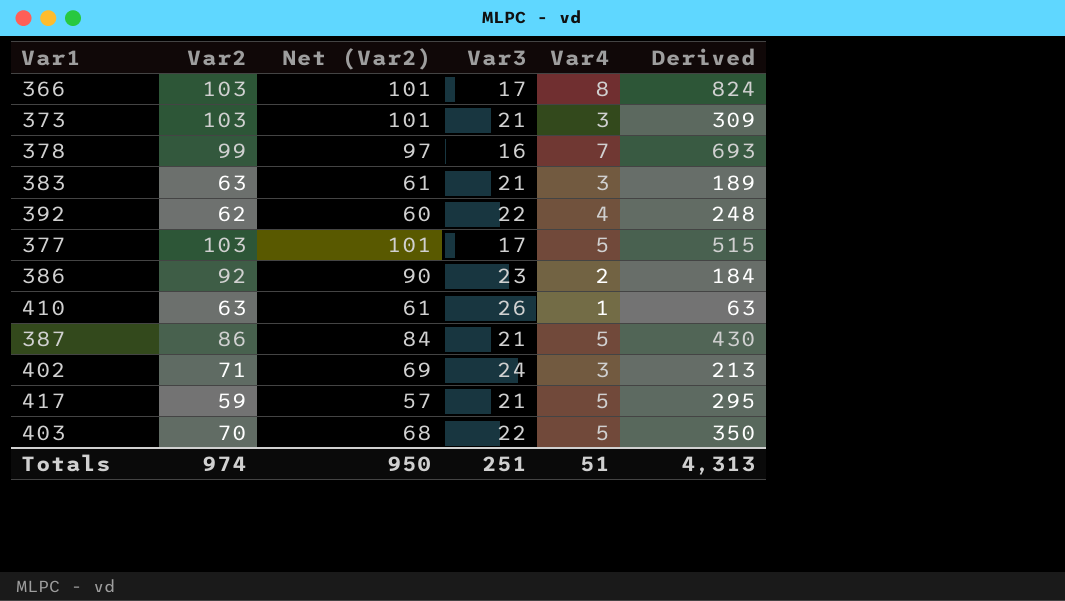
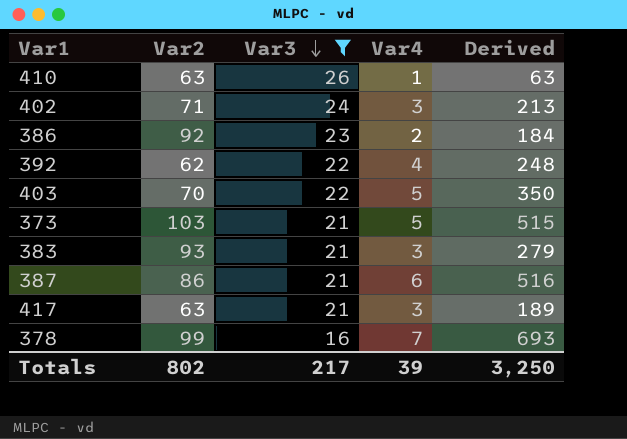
filter: none -> Var3 != 17
row order: none -> Var3 descending
column Net (Var2) | formula: [Var2] - 2 -> none
373 | Var4: 3 -> 5
373 | Derived: 309 -> 515
383 | Var2: 63 -> 93
383 | Derived: 189 -> 279
387 | Var4: 5 -> 6
387 | Derived: 430 -> 516
417 | Var2: 59 -> 63
417 | Var4: 5 -> 3
417 | Derived: 295 -> 189
Totals | Var2: 974 -> 802
Totals | Var3: 251 -> 217
Totals | Var4: 51 -> 39
Totals | Derived: 4,313 -> 3,250

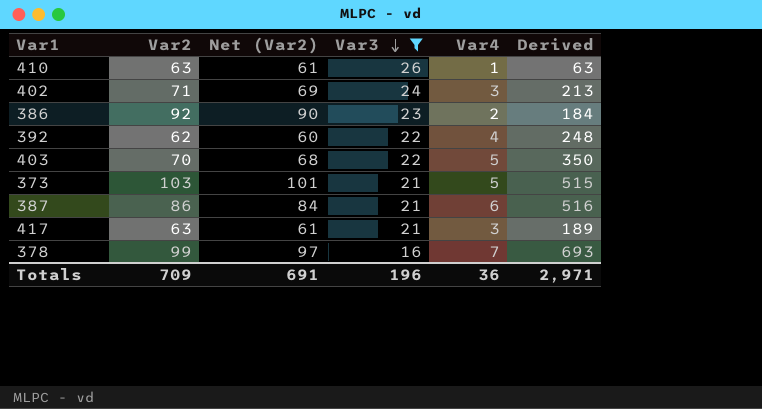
column Net (Var2) | formula: none -> [Var2] - 2
row 383: 93 | 21 | 3 | 279 -> none
Totals | Var2: 802 -> 709
Totals | Var3: 217 -> 196
Totals | Var4: 39 -> 36
Totals | Derived: 3,250 -> 2,971

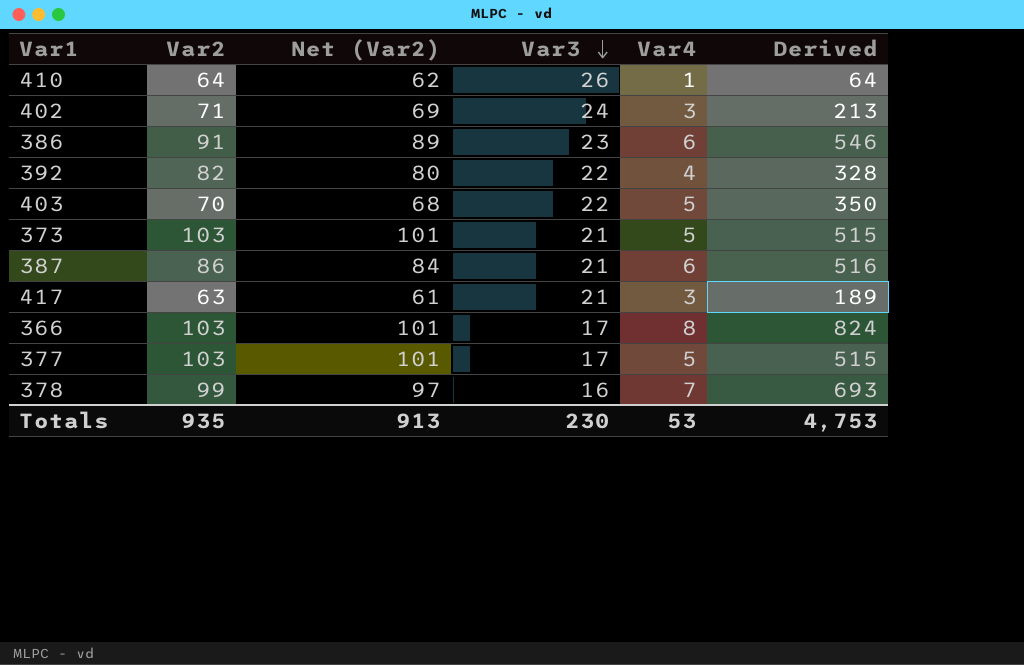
filter: Var3 != 17 -> none
410 | Var2: 63 -> 64
410 | Net (Var2): 61 -> 62
410 | Derived: 63 -> 64
386 | Var2: 92 -> 91
386 | Net (Var2): 90 -> 89
386 | Var4: 2 -> 6
386 | Derived: 184 -> 546
392 | Var2: 62 -> 82
392 | Net (Var2): 60 -> 80
392 | Derived: 248 -> 328
Totals | Var2: 709 -> 935
Totals | Net (Var2): 691 -> 913
Totals | Var3: 196 -> 230
Totals | Var4: 36 -> 53
Totals | Derived: 2,971 -> 4,753

